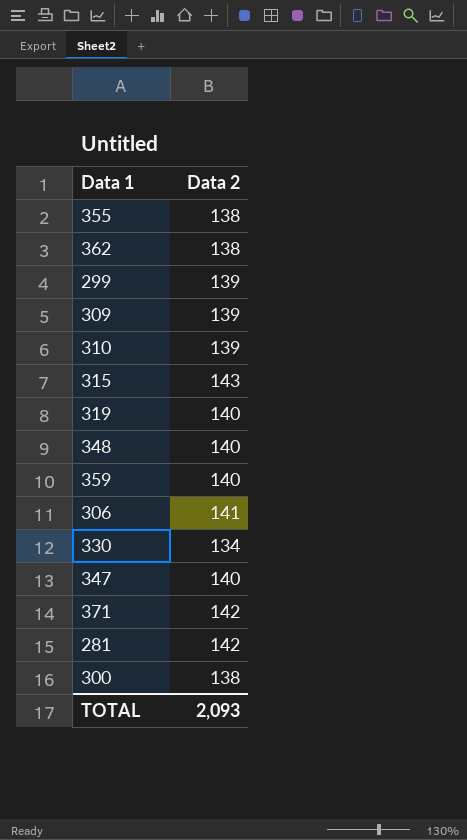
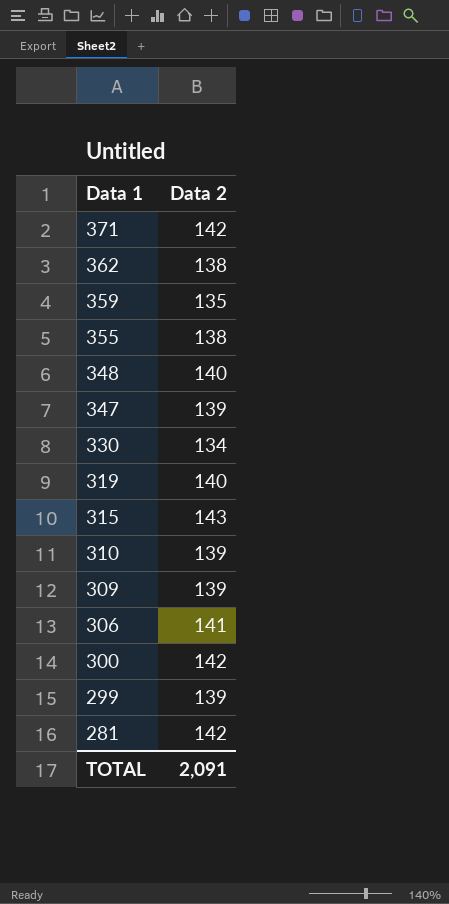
row order: none -> Data 1 descending
359 | Data 2: 140 -> 135
347 | Data 2: 140 -> 139
300 | Data 2: 138 -> 142
TOTAL | Data 2: 2,093 -> 2,091

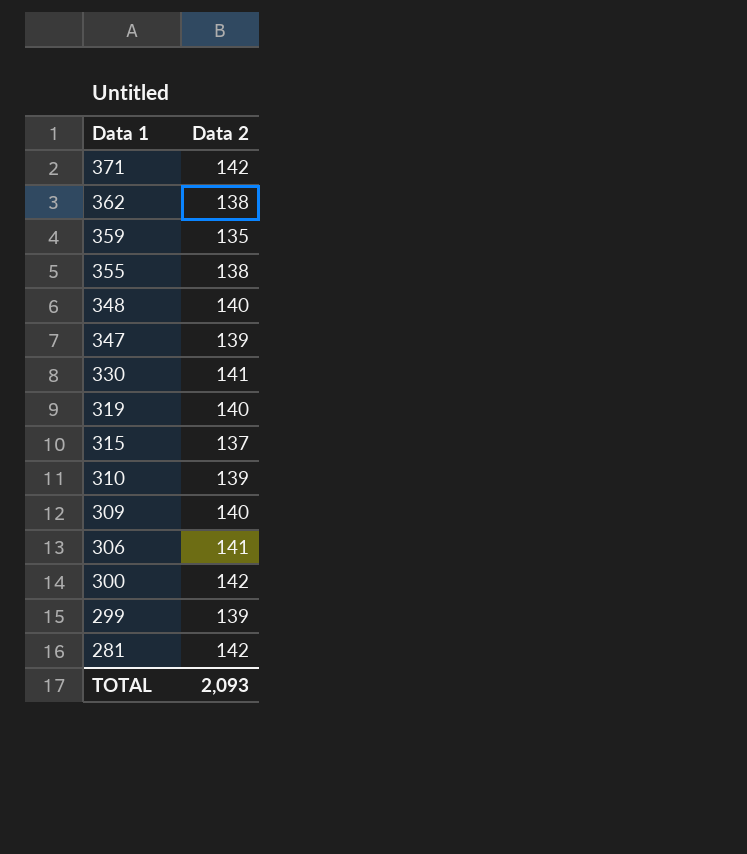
330 | Data 2: 134 -> 141
315 | Data 2: 143 -> 137
309 | Data 2: 139 -> 140
TOTAL | Data 2: 2,091 -> 2,093

